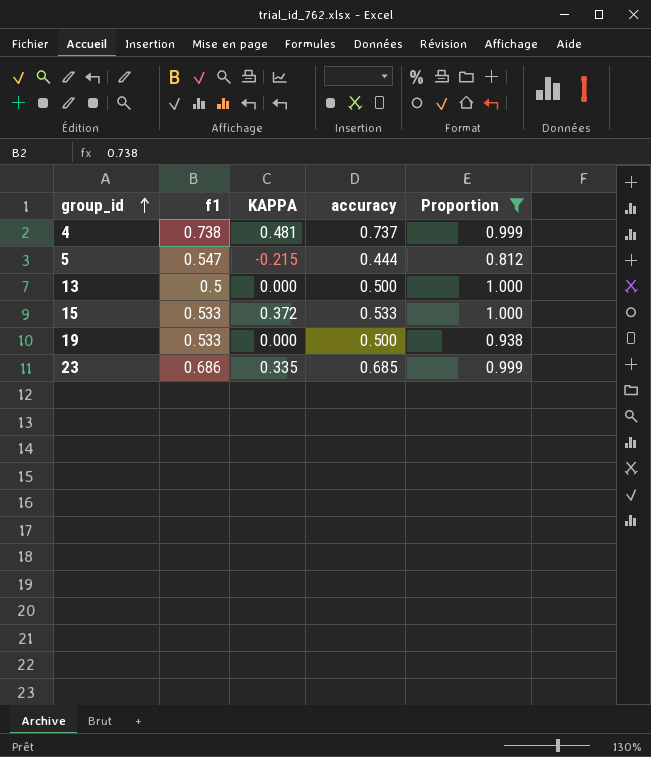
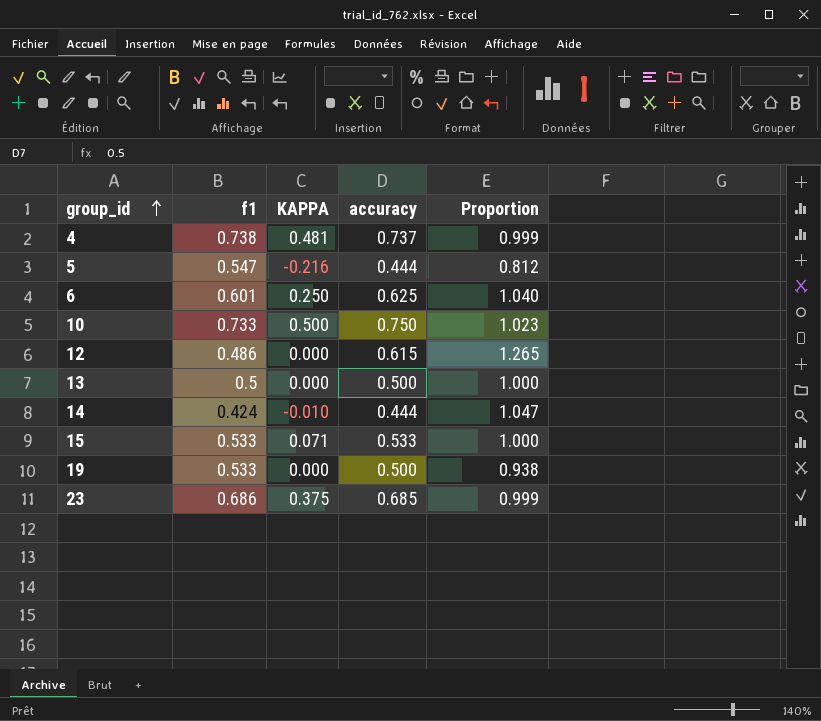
filter: Proportion <= 1.000 -> none
5 | KAPPA: -0.215 -> -0.216
15 | KAPPA: 0.372 -> 0.071
23 | KAPPA: 0.335 -> 0.375

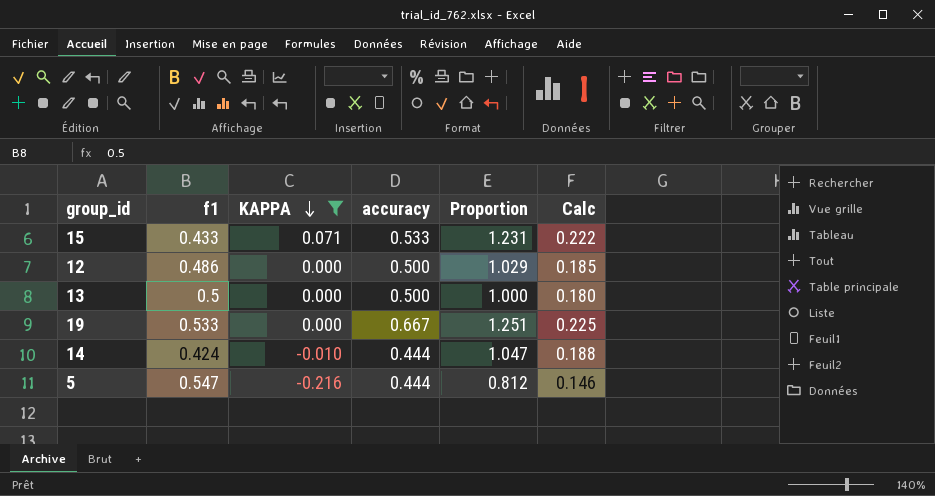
filter: none -> KAPPA <= 0.071
row order: group_id ascending -> KAPPA descending
column Calc | formula: none -> [Proportion] * 0.18
15 | f1: 0.533 -> 0.433
15 | Proportion: 1.000 -> 1.231
12 | accuracy: 0.615 -> 0.500
12 | Proportion: 1.265 -> 1.029
19 | accuracy: 0.500 -> 0.667
19 | Proportion: 0.938 -> 1.251

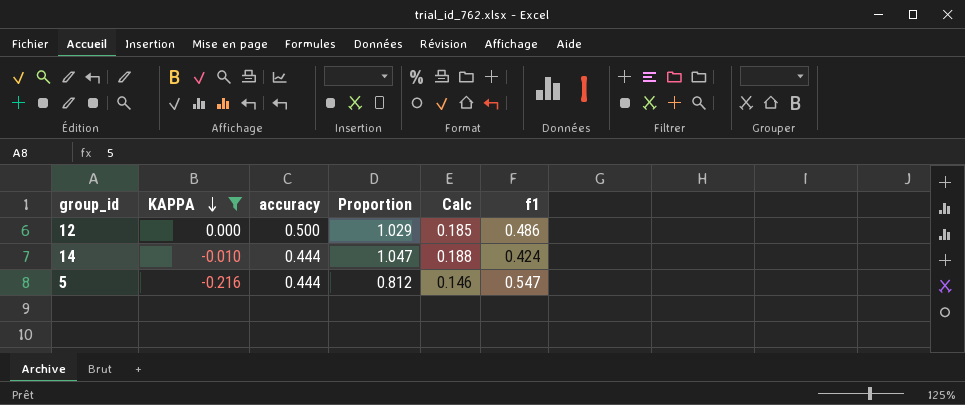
column f1 | position: 2 -> 6
row 15: 0.433 | 0.071 | 0.533 | 1.231 | 0.222 -> none
row 13: 0.5 | 0.000 | 0.500 | 1.000 | 0.180 -> none
row 19: 0.533 | 0.000 | 0.667 | 1.251 | 0.225 -> none

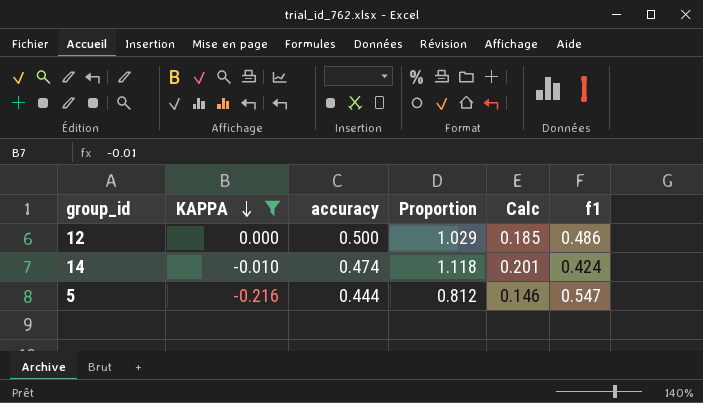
14 | accuracy: 0.444 -> 0.474
14 | Proportion: 1.047 -> 1.118
14 | Calc: 0.188 -> 0.201

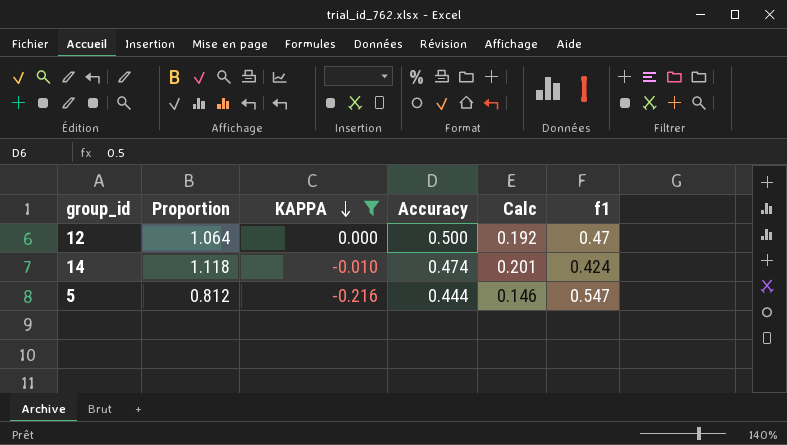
column Proportion | position: 4 -> 2
column name: accuracy -> Accuracy
12 | Proportion: 1.029 -> 1.064
12 | Calc: 0.185 -> 0.192
12 | f1: 0.486 -> 0.47

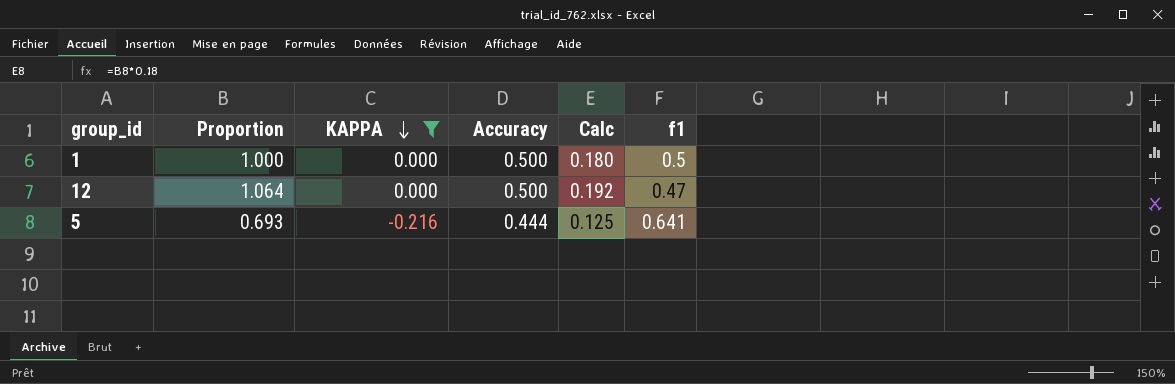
row 14: 1.118 | -0.010 | 0.474 | 0.201 | 0.424 -> none
row 1: none -> 1.000 | 0.000 | 0.500 | 0.180 | 0.5
5 | Proportion: 0.812 -> 0.693
5 | Calc: 0.146 -> 0.125
5 | f1: 0.547 -> 0.641

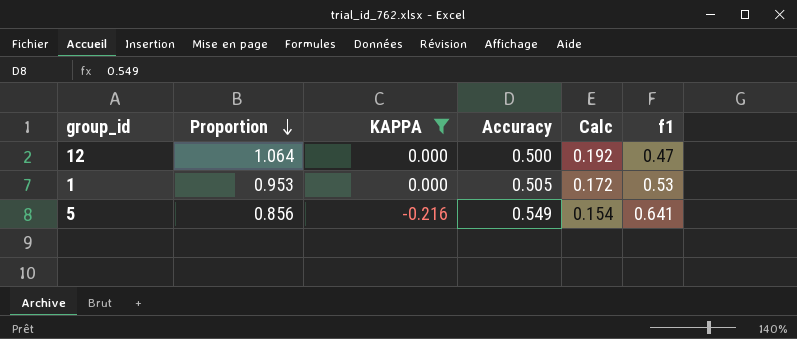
row order: KAPPA descending -> Proportion descending
1 | Proportion: 1.000 -> 0.953
1 | Accuracy: 0.500 -> 0.505
1 | Calc: 0.180 -> 0.172
1 | f1: 0.5 -> 0.53
5 | Proportion: 0.693 -> 0.856
5 | Accuracy: 0.444 -> 0.549
5 | Calc: 0.125 -> 0.154

